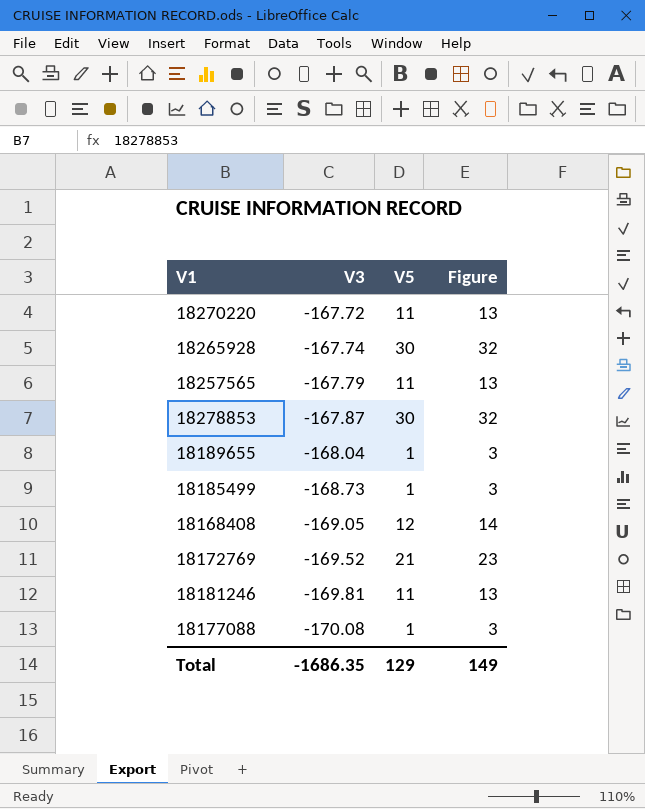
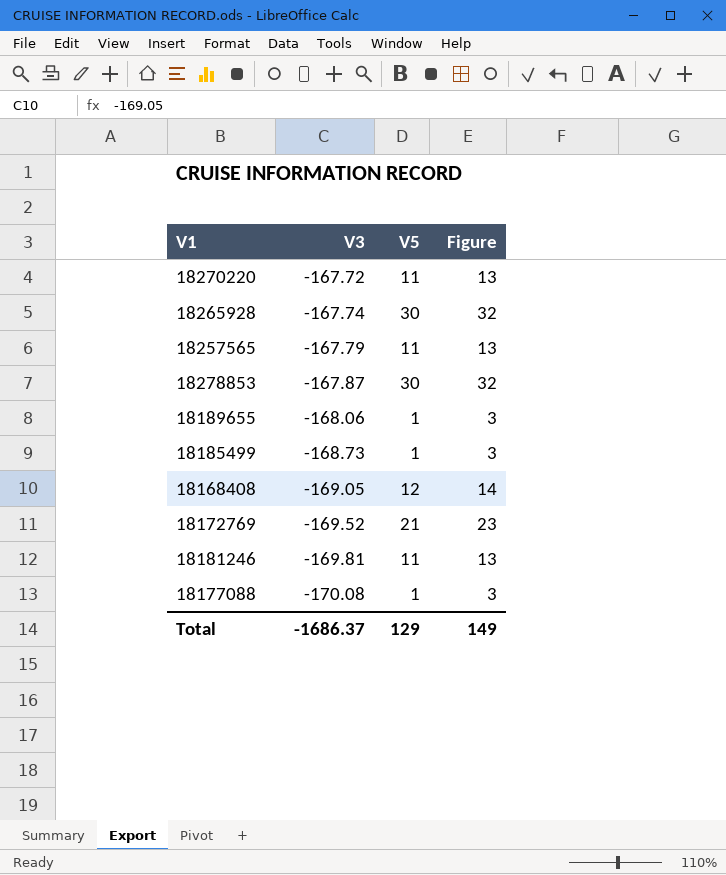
18189655 | V3: -168.04 -> -168.06
Total | V3: -1686.35 -> -1686.37

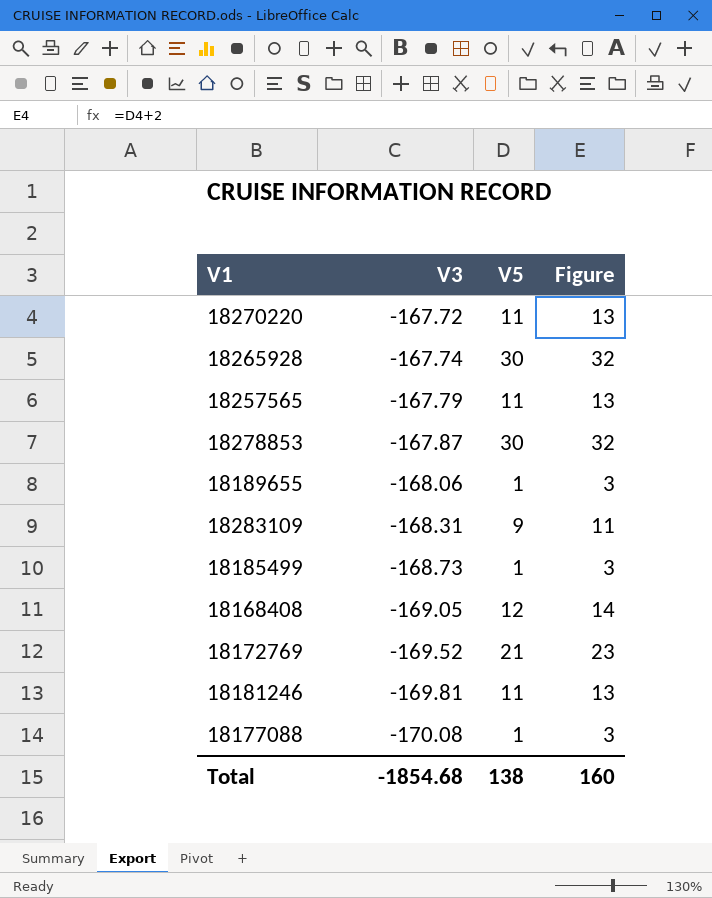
row 18283109: none -> -168.31 | 9 | 11
Total | V3: -1686.37 -> -1854.68
Total | V5: 129 -> 138
Total | Figure: 149 -> 160

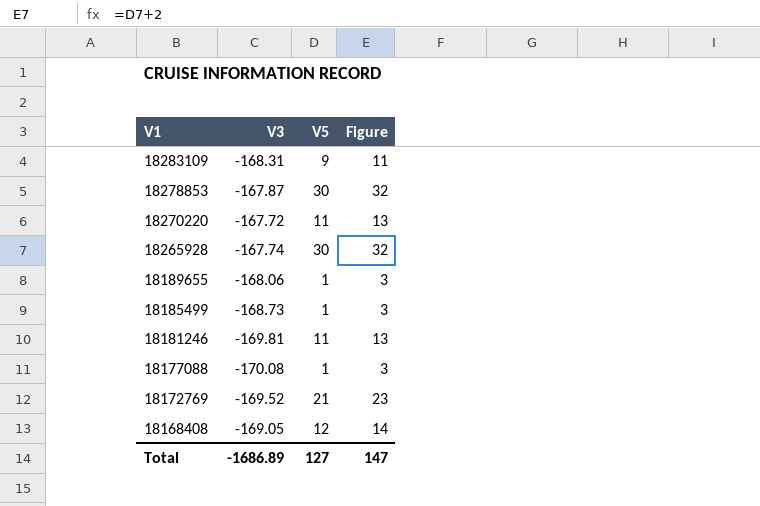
row order: V3 descending -> V1 descending
row 18257565: -167.79 | 11 | 13 -> none
Total | V3: -1854.68 -> -1686.89
Total | V5: 138 -> 127
Total | Figure: 160 -> 147

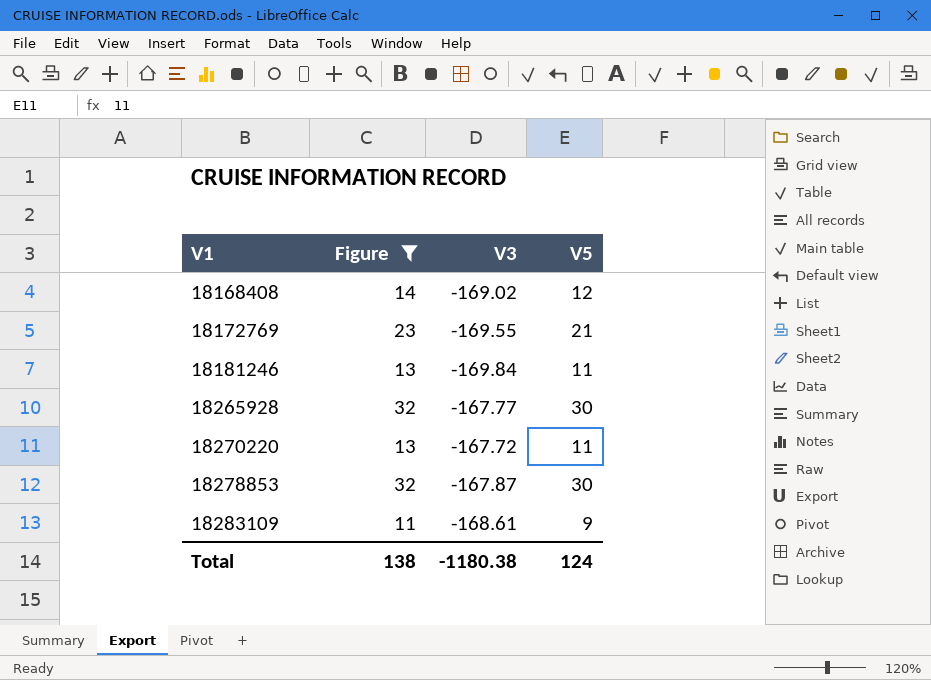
filter: none -> Figure != 3
row order: V1 descending -> V1 ascending
column Figure | position: 4 -> 2
18168408 | V3: -169.05 -> -169.02
18172769 | V3: -169.52 -> -169.55
18181246 | V3: -169.81 -> -169.84
18265928 | V3: -167.74 -> -167.77
18283109 | V3: -168.31 -> -168.61
Total | Figure: 147 -> 138
Total | V3: -1686.89 -> -1180.38
Total | V5: 127 -> 124

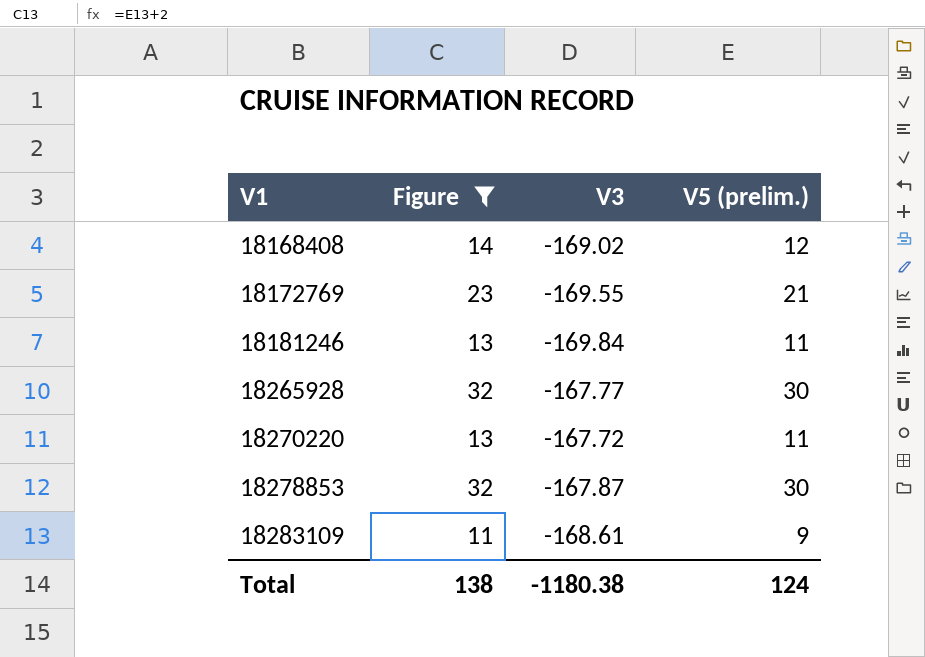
column name: V5 -> V5 (prelim.)

